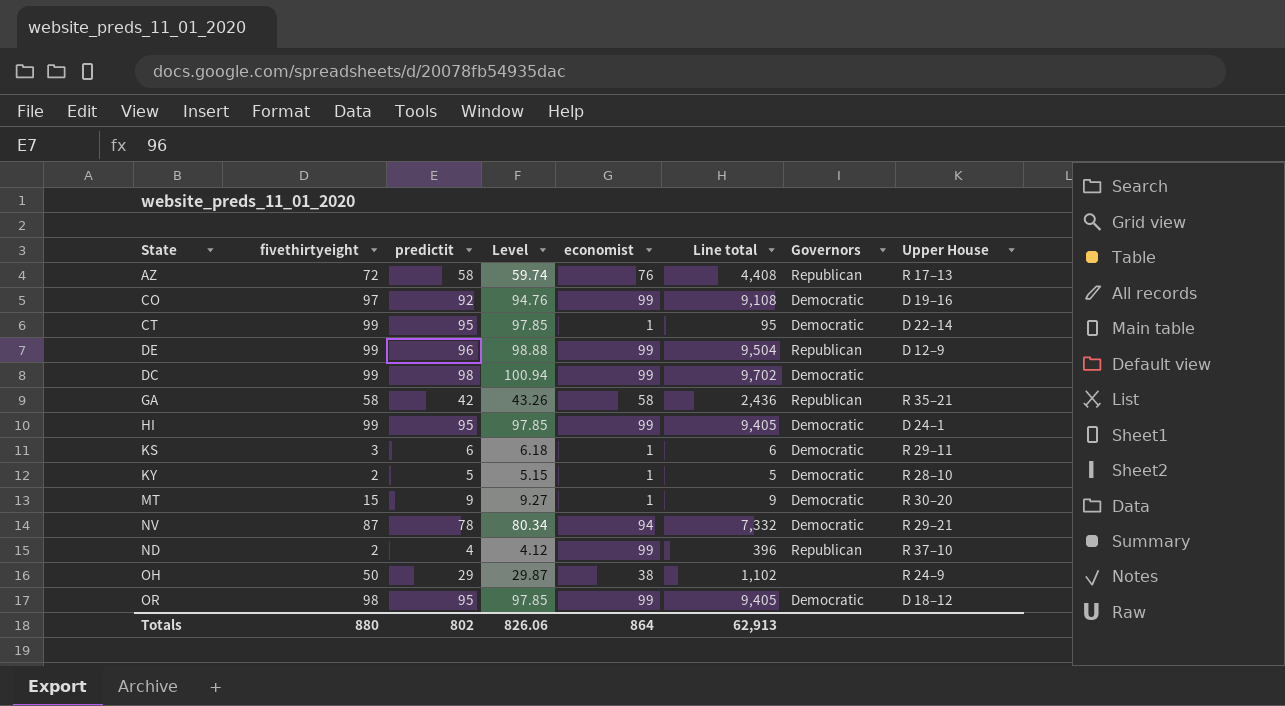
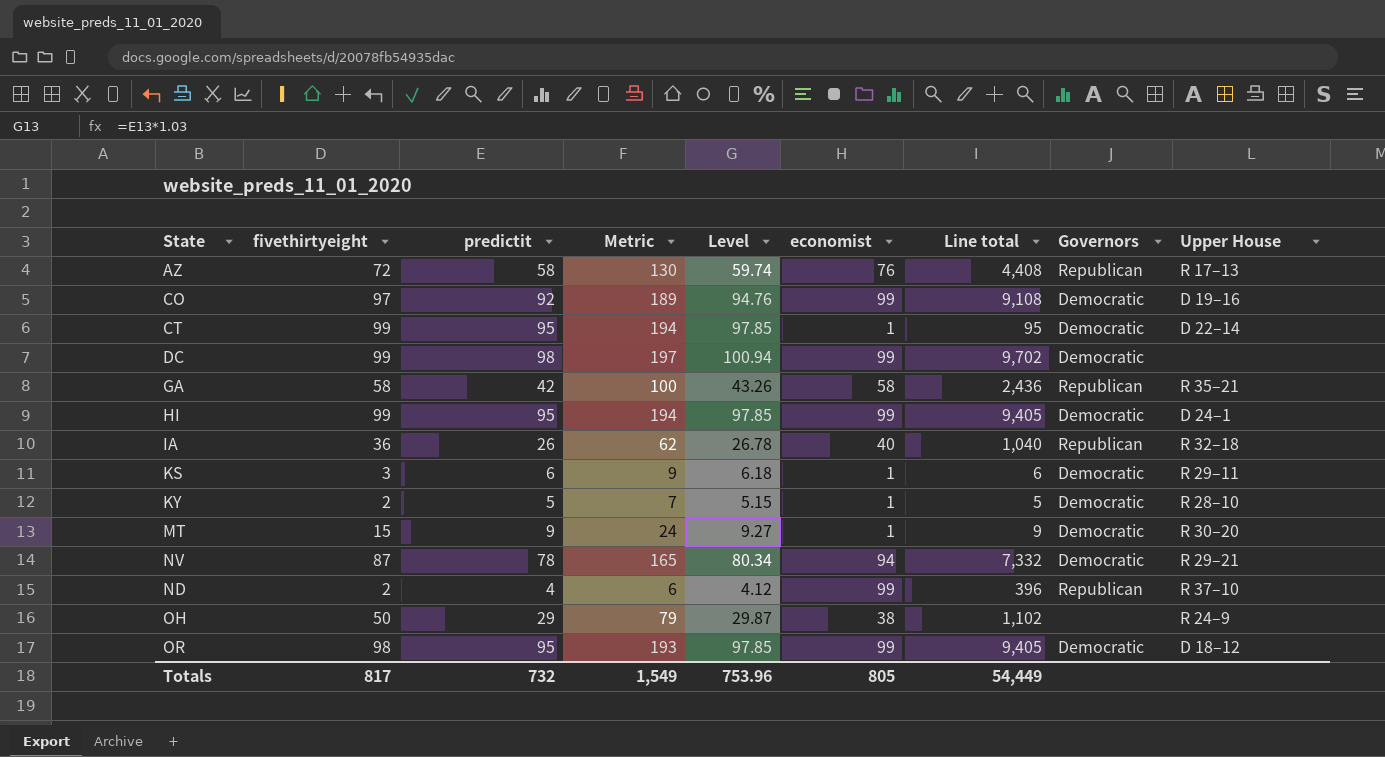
column Metric | formula: none -> [fivethirtyeight] + [predictit]
row DE: 99 | 96 | 98.88 | 99 | 9,504 | Republican | D 12–9 -> none
row IA: none -> 36 | 26 | 62 | 26.78 | 40 | 1,040 | Republican | R 32–18
Totals | fivethirtyeight: 880 -> 817
Totals | predictit: 802 -> 732
Totals | Level: 826.06 -> 753.96
Totals | economist: 864 -> 805
Totals | Line total: 62,913 -> 54,449

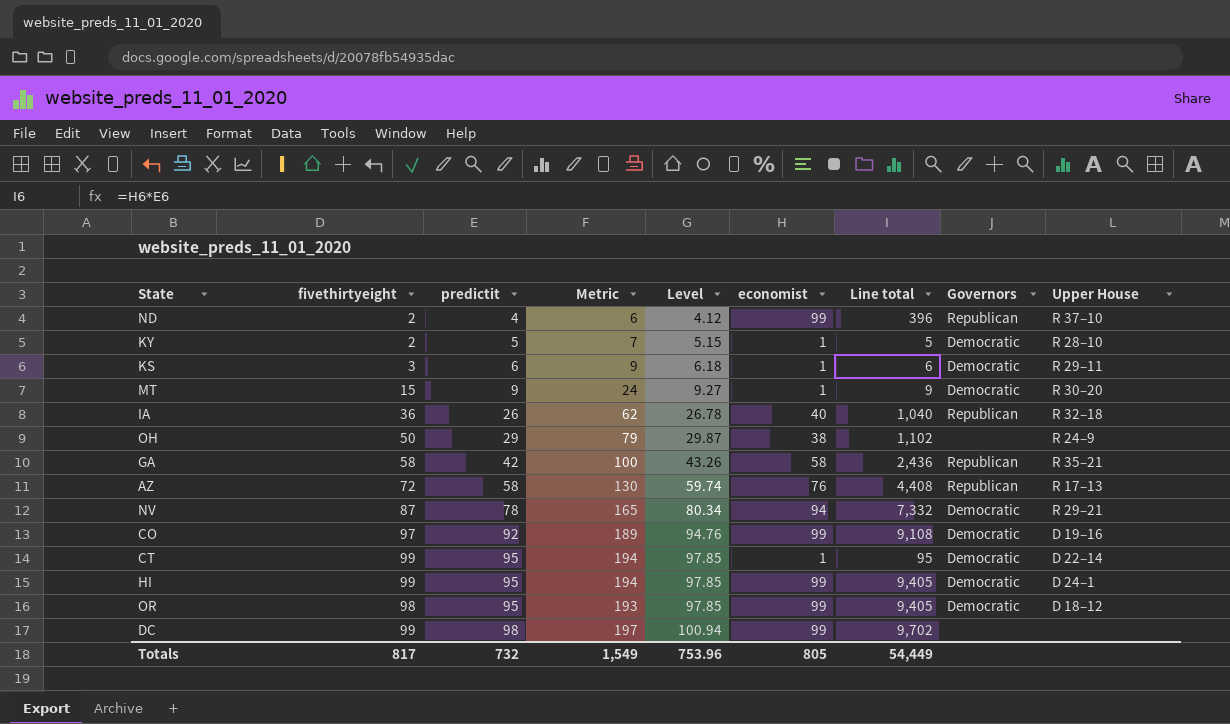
row order: none -> predictit ascending
DC | Governors: Democratic -> none

